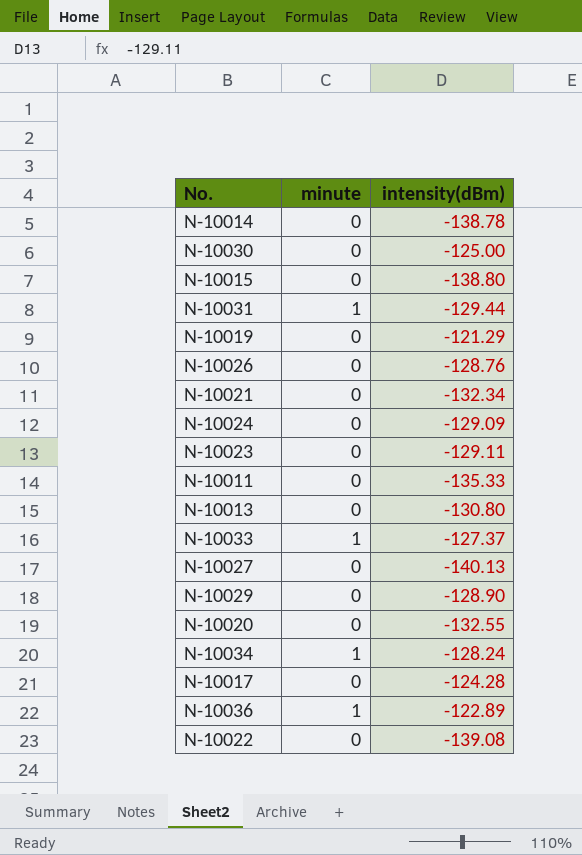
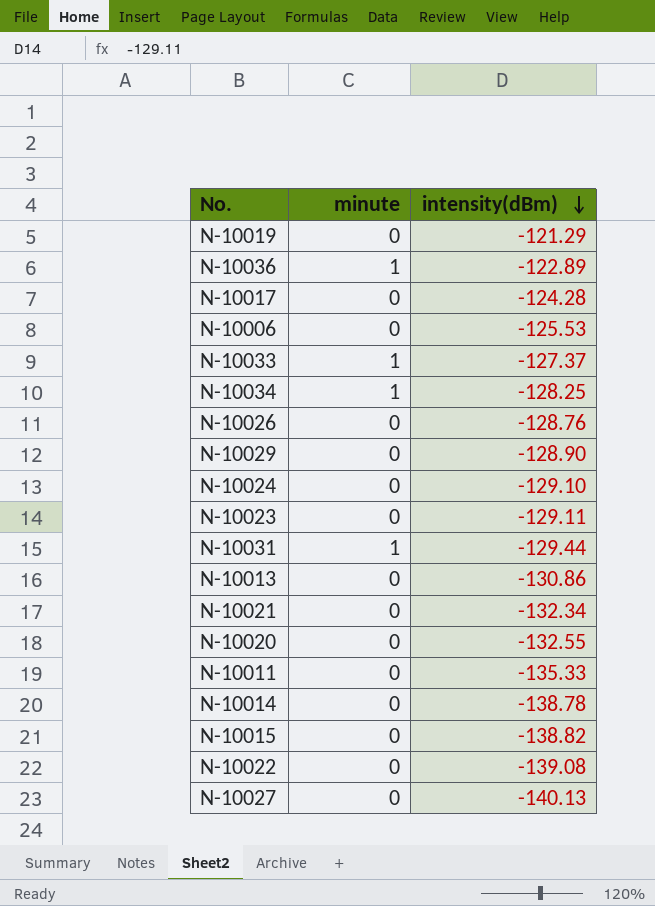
row order: none -> intensity(dBm) descending
row N-10030: 0 | -125.00 -> none
row N-10006: none -> 0 | -125.53
N-10034 | intensity(dBm): -128.24 -> -128.25
N-10024 | intensity(dBm): -129.09 -> -129.10
N-10013 | intensity(dBm): -130.80 -> -130.86
N-10015 | intensity(dBm): -138.80 -> -138.82

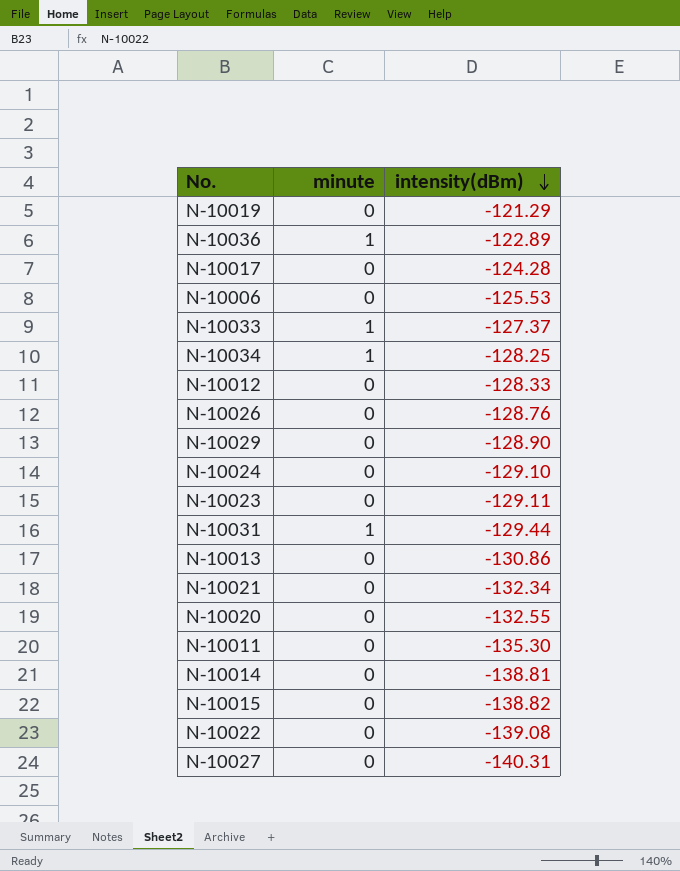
row N-10012: none -> 0 | -128.33
N-10011 | intensity(dBm): -135.33 -> -135.30
N-10014 | intensity(dBm): -138.78 -> -138.81
N-10027 | intensity(dBm): -140.13 -> -140.31

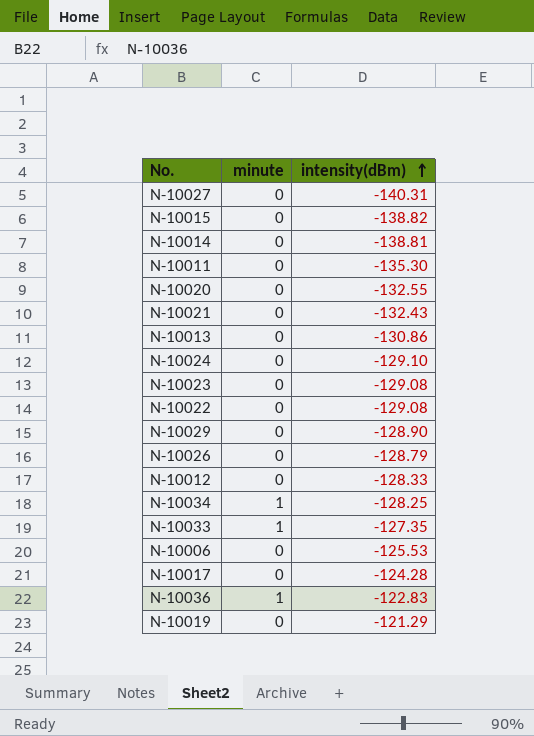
row order: intensity(dBm) descending -> intensity(dBm) ascending
row N-10031: 1 | -129.44 -> none
N-10021 | intensity(dBm): -132.34 -> -132.43
N-10023 | intensity(dBm): -129.11 -> -129.08
N-10022 | intensity(dBm): -139.08 -> -129.08
N-10026 | intensity(dBm): -128.76 -> -128.79
N-10033 | intensity(dBm): -127.37 -> -127.35
N-10036 | intensity(dBm): -122.89 -> -122.83

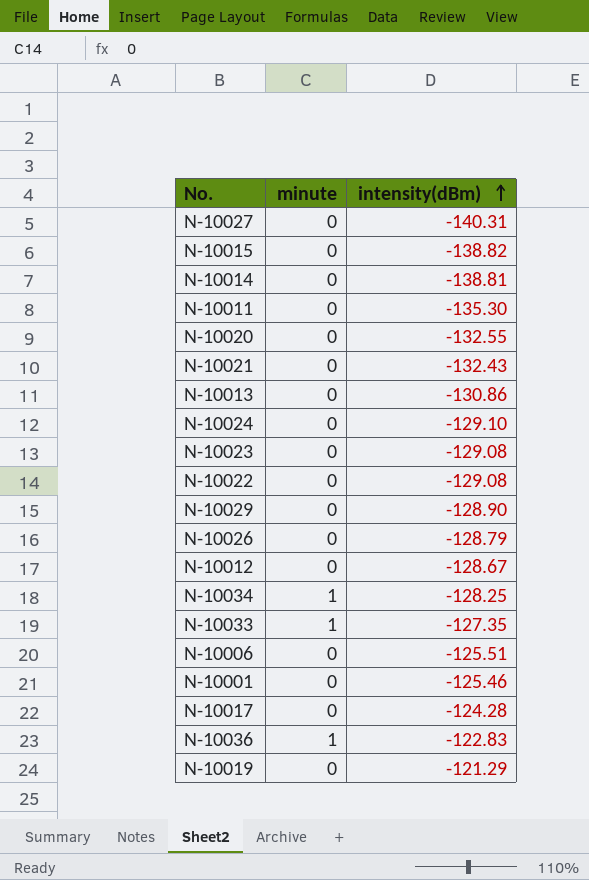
N-10012 | intensity(dBm): -128.33 -> -128.67
N-10006 | intensity(dBm): -125.53 -> -125.51
row N-10001: none -> 0 | -125.46

